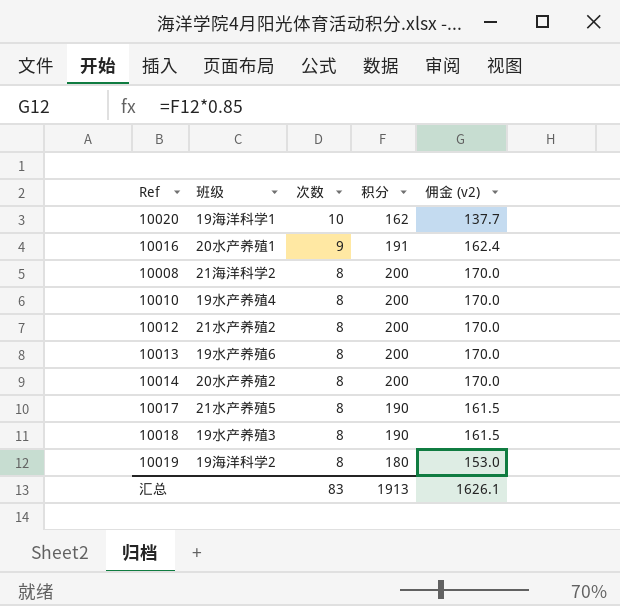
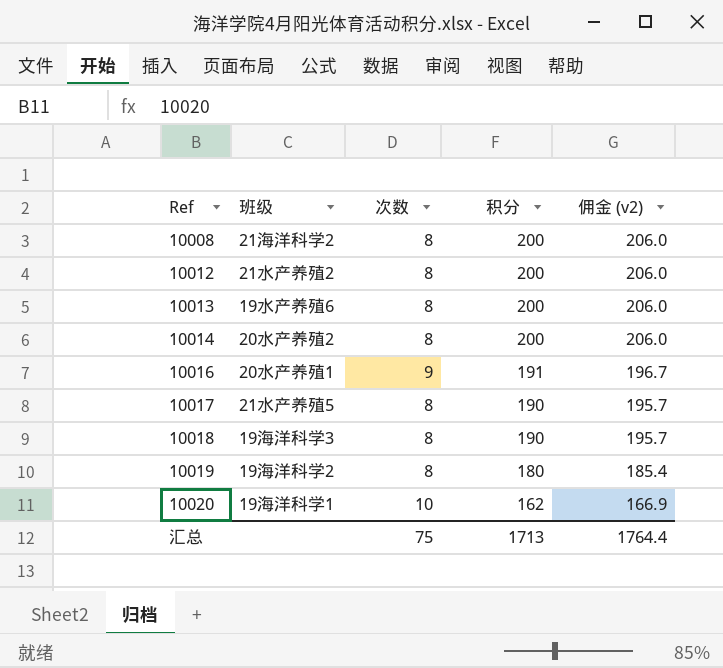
row order: 次数 descending -> Ref ascending
column 佣金 (v2) | formula: [积分] * 0.85 -> [积分] * 1.03
row 10010: 19水产养殖4 | 8 | 200 | 170.0 -> none
10018 | 班级: 19水产养殖3 -> 19海洋科学3
汇总 | 次数: 83 -> 75
汇总 | 积分: 1913 -> 1713
汇总 | 佣金 (v2): 1626.1 -> 1764.4

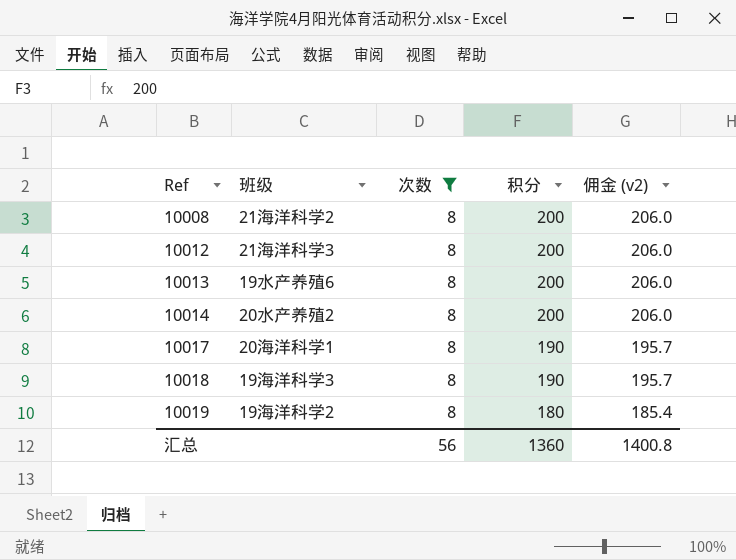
filter: none -> 次数 = 8
10012 | 班级: 21水产养殖2 -> 21海洋科学3
10017 | 班级: 21水产养殖5 -> 20海洋科学1
汇总 | 次数: 75 -> 56
汇总 | 积分: 1713 -> 1360
汇总 | 佣金 (v2): 1764.4 -> 1400.8

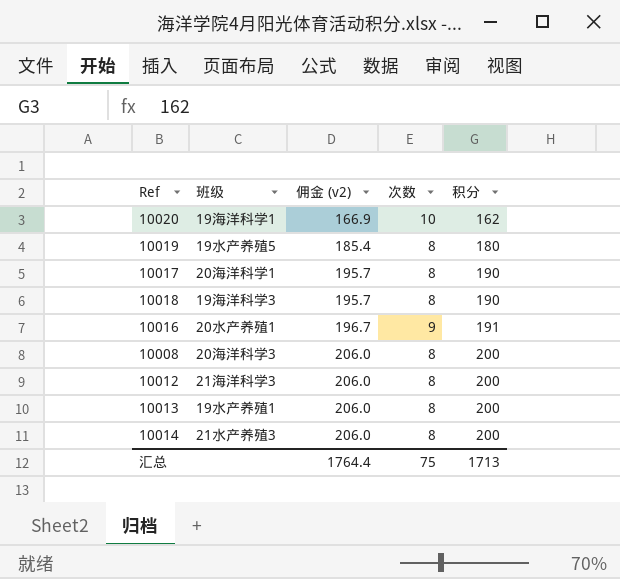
filter: 次数 = 8 -> none
row order: Ref ascending -> 佣金 (v2) ascending
column 佣金 (v2) | position: 5 -> 3
10019 | 班级: 19海洋科学2 -> 19水产养殖5
10008 | 班级: 21海洋科学2 -> 20海洋科学3
10013 | 班级: 19水产养殖6 -> 19水产养殖1
10014 | 班级: 20水产养殖2 -> 21水产养殖3
汇总 | 佣金 (v2): 1400.8 -> 1764.4
汇总 | 次数: 56 -> 75
汇总 | 积分: 1360 -> 1713

